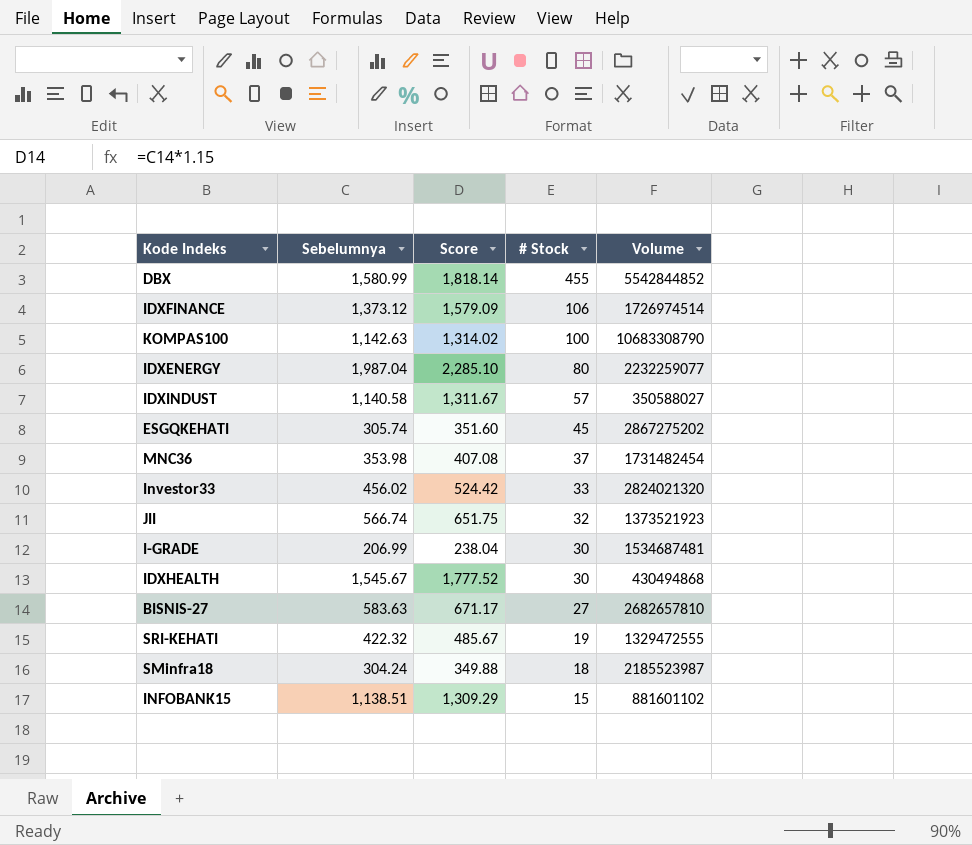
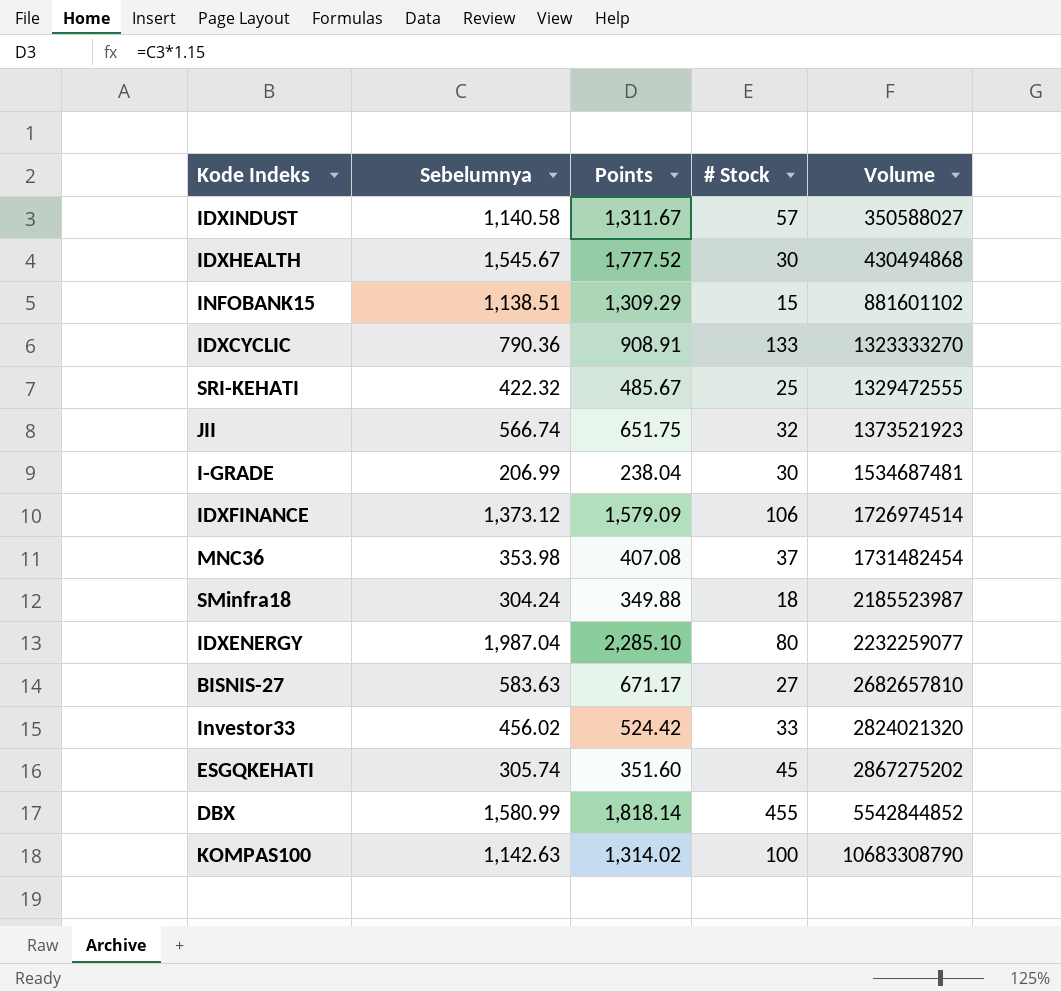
row order: # Stock descending -> Volume ascending
column name: Score -> Points
row IDXCYCLIC: none -> 790.36 | 908.91 | 133 | 1323333270
SRI-KEHATI | # Stock: 19 -> 25

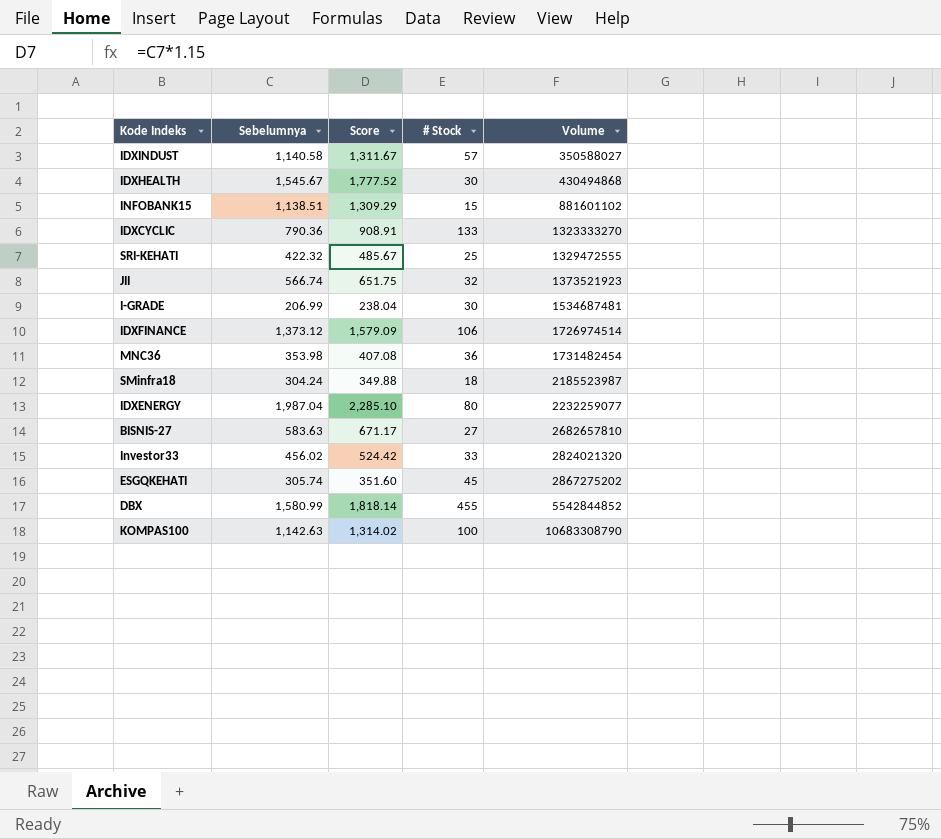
column name: Points -> Score
MNC36 | # Stock: 37 -> 36

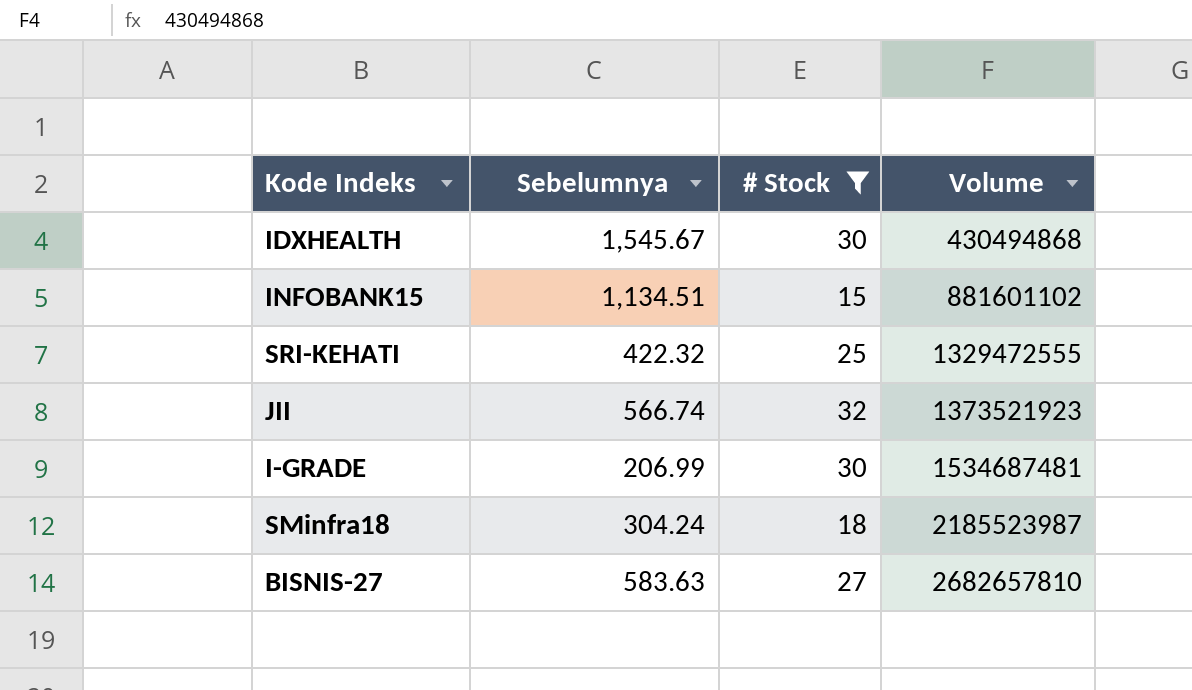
filter: none -> # Stock <= 32
column Score | formula: [Sebelumnya] * 1.15 -> none
INFOBANK15 | Sebelumnya: 1,138.51 -> 1,134.51

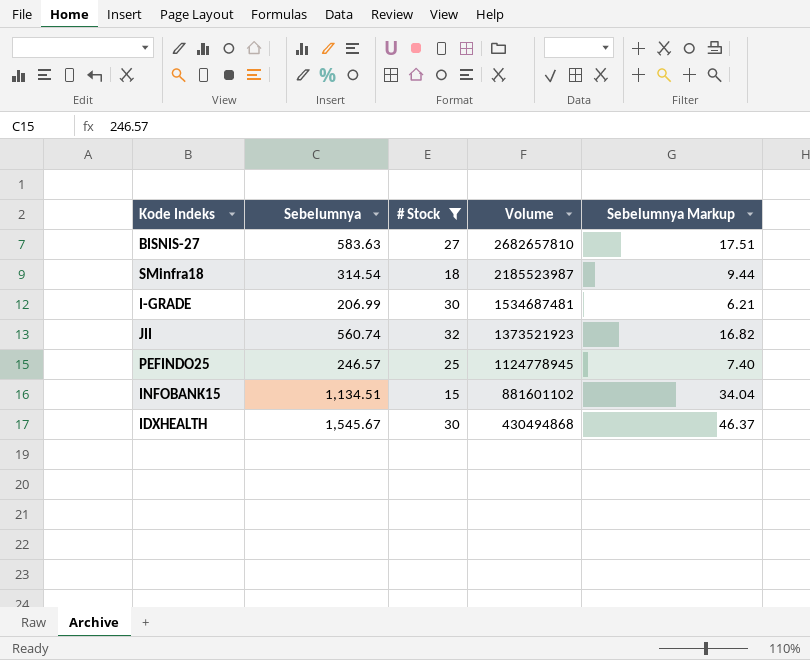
row order: Volume ascending -> Volume descending
column Sebelumnya Markup | formula: none -> [Sebelumnya] * 0.03
row SRI-KEHATI: 422.32 | 25 | 1329472555 -> none
SMinfra18 | Sebelumnya: 304.24 -> 314.54
JII | Sebelumnya: 566.74 -> 560.74
row PEFINDO25: none -> 246.57 | 25 | 1124778945 | 7.40

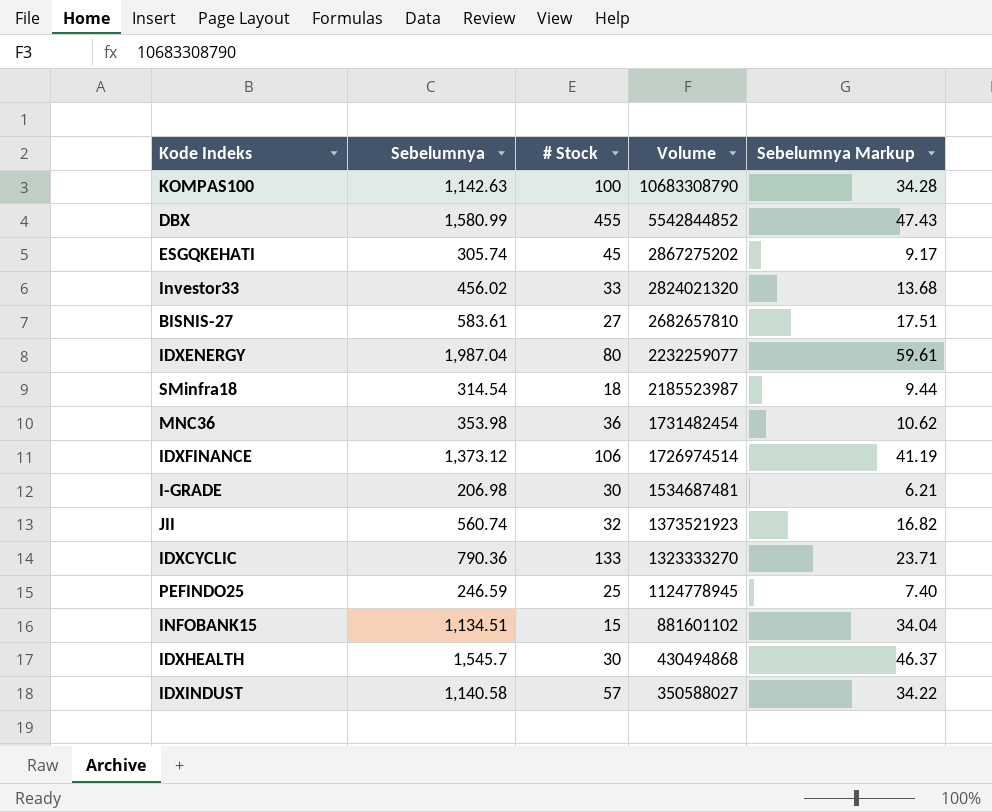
filter: # Stock <= 32 -> none
BISNIS-27 | Sebelumnya: 583.63 -> 583.61
I-GRADE | Sebelumnya: 206.99 -> 206.98
PEFINDO25 | Sebelumnya: 246.57 -> 246.59
IDXHEALTH | Sebelumnya: 1,545.67 -> 1,545.7

